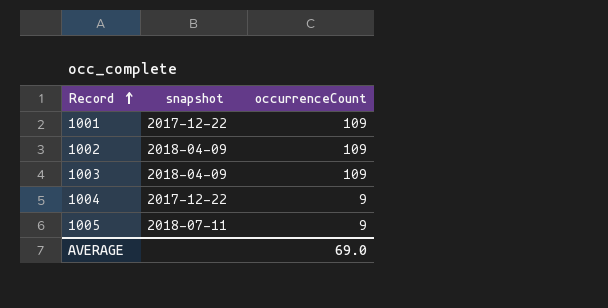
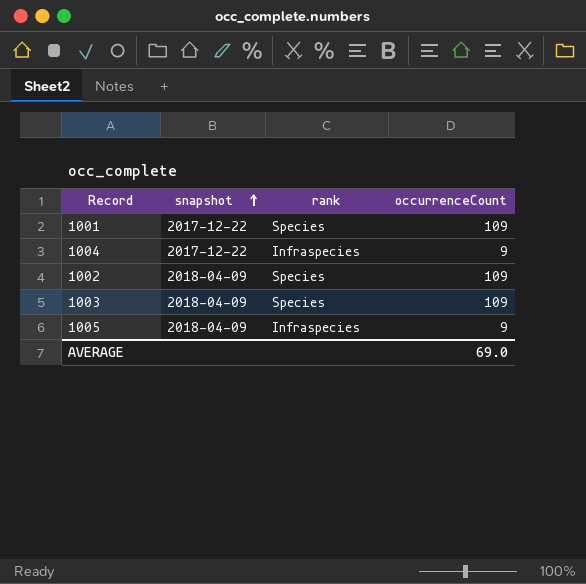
row order: Record ascending -> snapshot ascending
column rank | position: none -> 3
1005 | snapshot: 2018-07-11 -> 2018-04-09

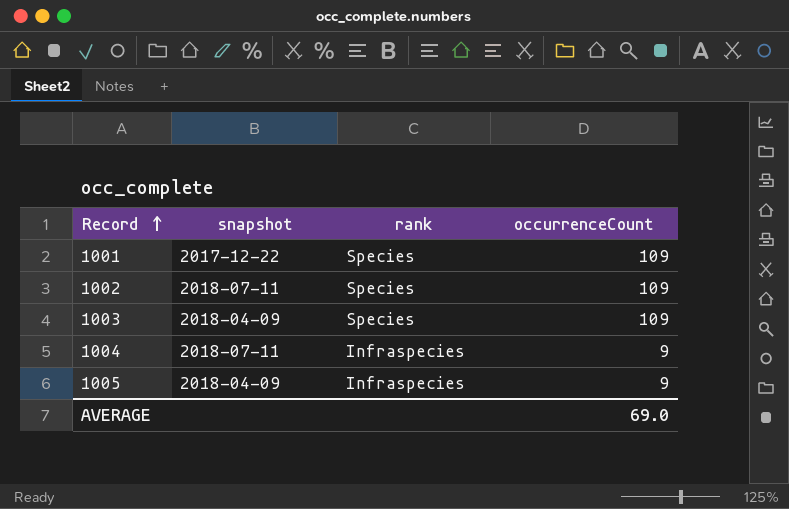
row order: snapshot ascending -> Record ascending
1002 | snapshot: 2018-04-09 -> 2018-07-11
1004 | snapshot: 2017-12-22 -> 2018-07-11

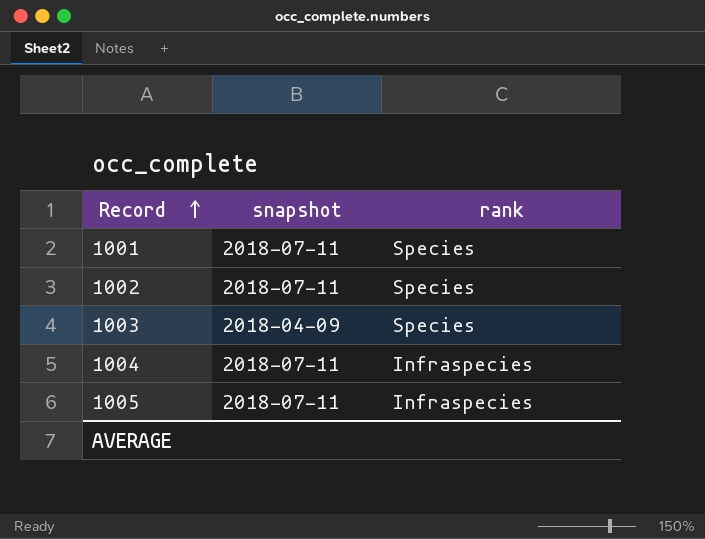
column occurrenceCount | position: 4 -> none
1001 | snapshot: 2017-12-22 -> 2018-07-11
1005 | snapshot: 2018-04-09 -> 2018-07-11

